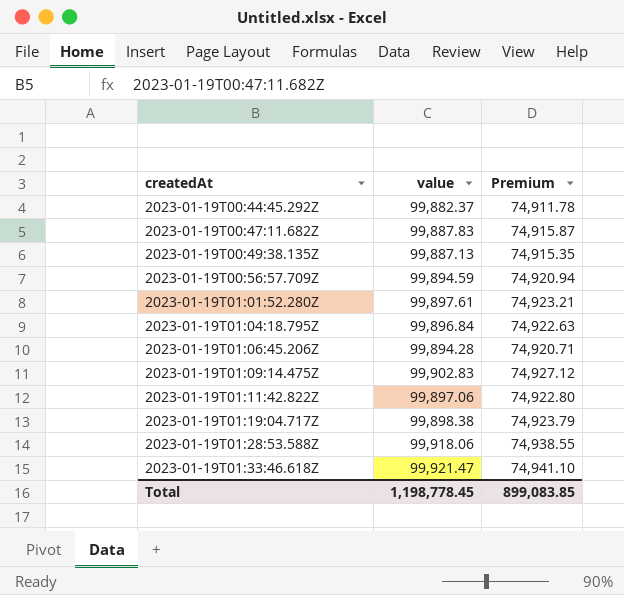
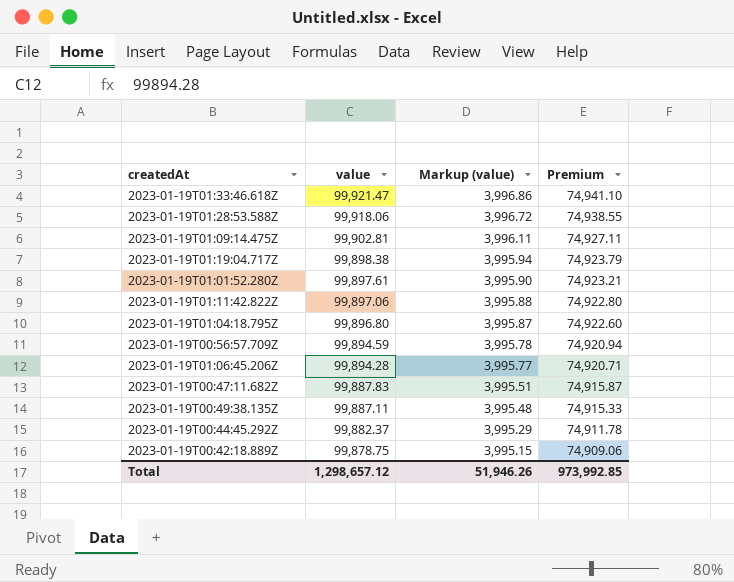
row order: createdAt ascending -> value descending
column Markup (value) | formula: none -> [value] * 0.04
2023-01-19T01:09:14.475Z | value: 99,902.83 -> 99,902.81
2023-01-19T01:09:14.475Z | Premium: 74,927.12 -> 74,927.11
2023-01-19T01:04:18.795Z | value: 99,896.84 -> 99,896.80
2023-01-19T01:04:18.795Z | Premium: 74,922.63 -> 74,922.60
2023-01-19T00:49:38.135Z | value: 99,887.13 -> 99,887.11
2023-01-19T00:49:38.135Z | Premium: 74,915.35 -> 74,915.33
row 2023-01-19T00:42:18.889Z: none -> 99,878.75 | 3,995.15 | 74,909.06
Total | value: 1,198,778.45 -> 1,298,657.12
Total | Premium: 899,083.85 -> 973,992.85

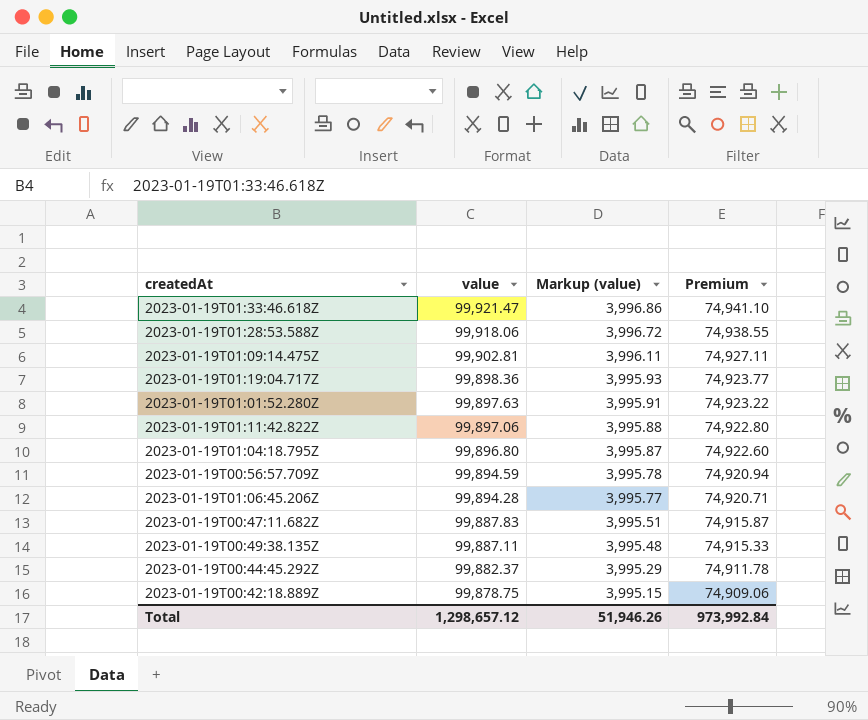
2023-01-19T01:19:04.717Z | value: 99,898.38 -> 99,898.36
2023-01-19T01:19:04.717Z | Markup (value): 3,995.94 -> 3,995.93
2023-01-19T01:19:04.717Z | Premium: 74,923.79 -> 74,923.77
2023-01-19T01:01:52.280Z | value: 99,897.61 -> 99,897.63
2023-01-19T01:01:52.280Z | Markup (value): 3,995.90 -> 3,995.91
2023-01-19T01:01:52.280Z | Premium: 74,923.21 -> 74,923.22
Total | Premium: 973,992.85 -> 973,992.84

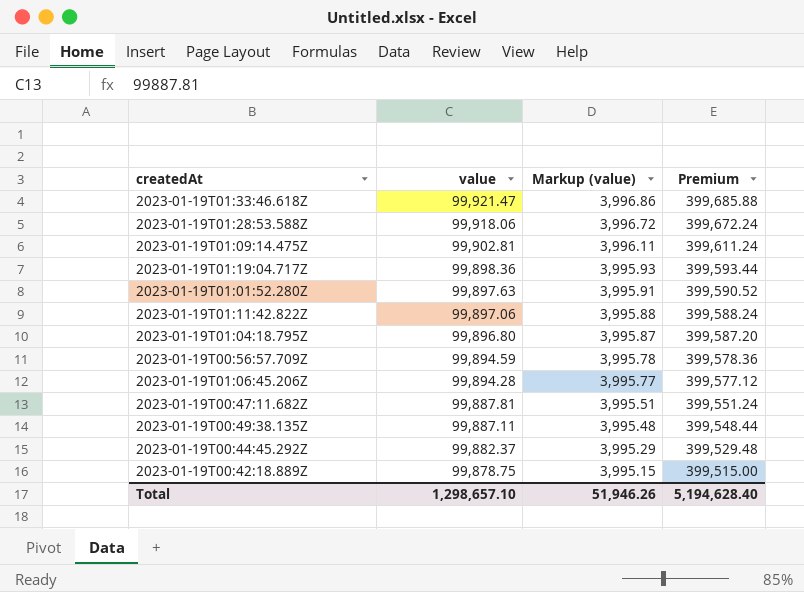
column Premium | formula: [value] * 0.75 -> [value] * 4
2023-01-19T00:47:11.682Z | value: 99,887.83 -> 99,887.81
Total | value: 1,298,657.12 -> 1,298,657.10
Total | Premium: 973,992.84 -> 5,194,628.40

